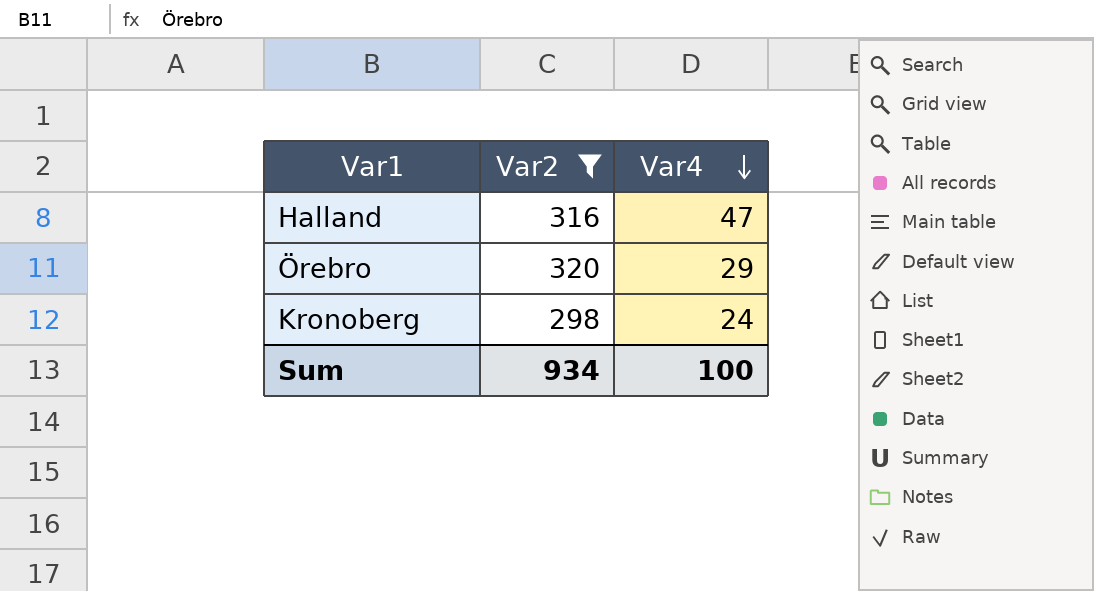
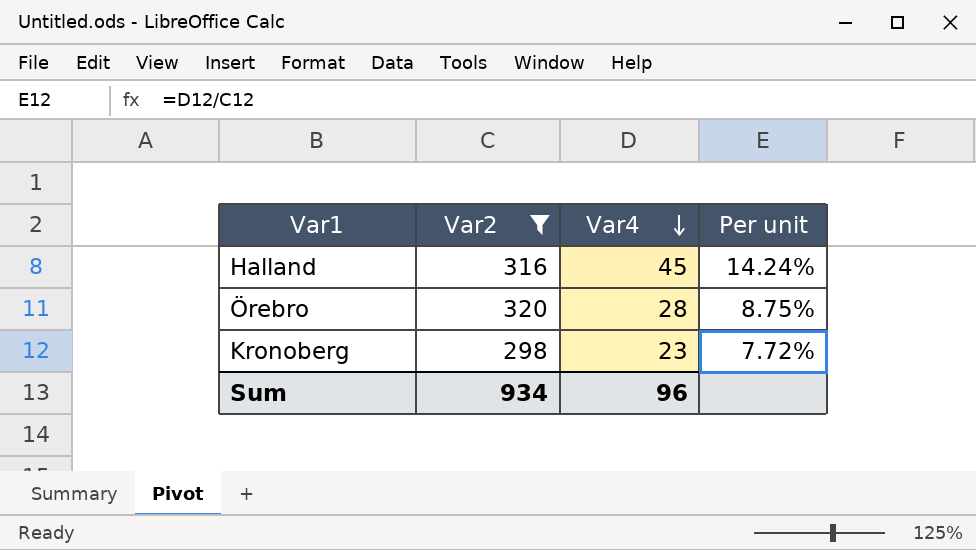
column Per unit | formula: none -> [Var4] / [Var2]
Halland | Var4: 47 -> 45
Örebro | Var4: 29 -> 28
Kronoberg | Var4: 24 -> 23
Sum | Var4: 100 -> 96

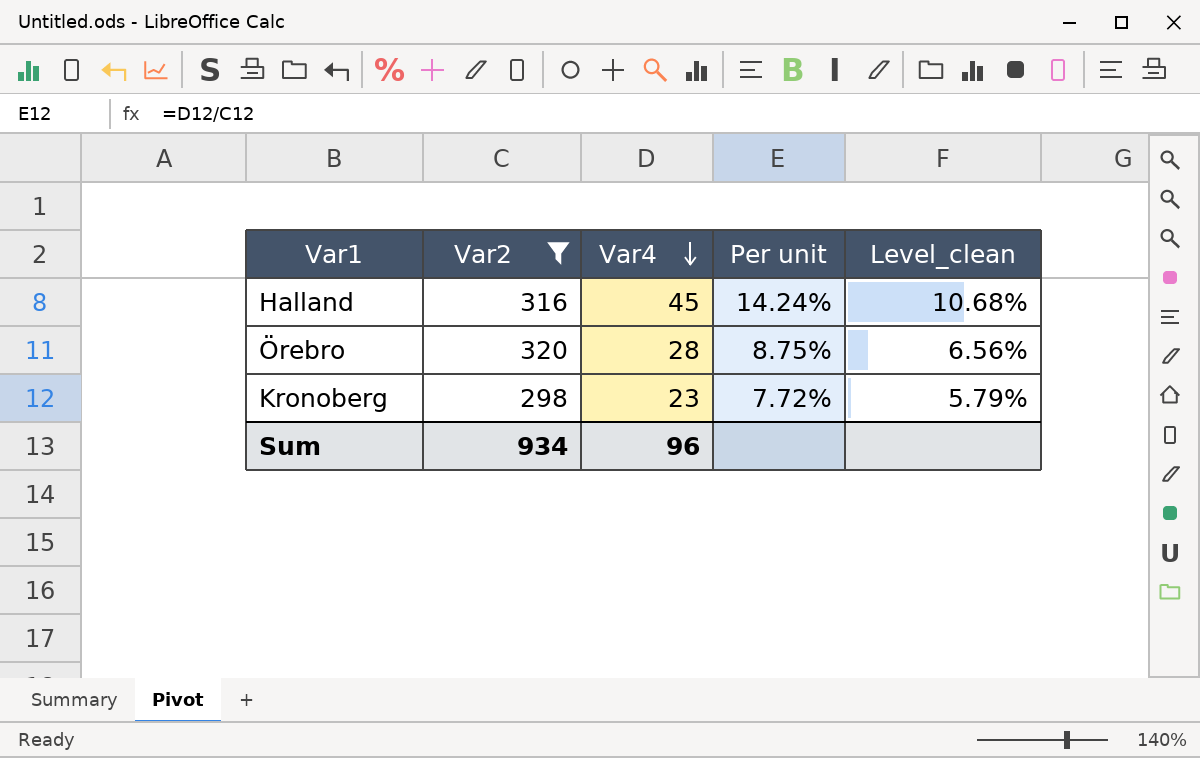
column Level_clean | formula: none -> [Per unit] * 0.75

